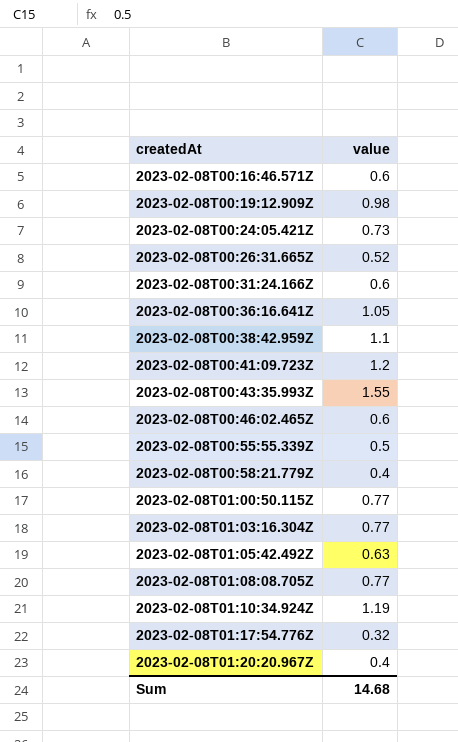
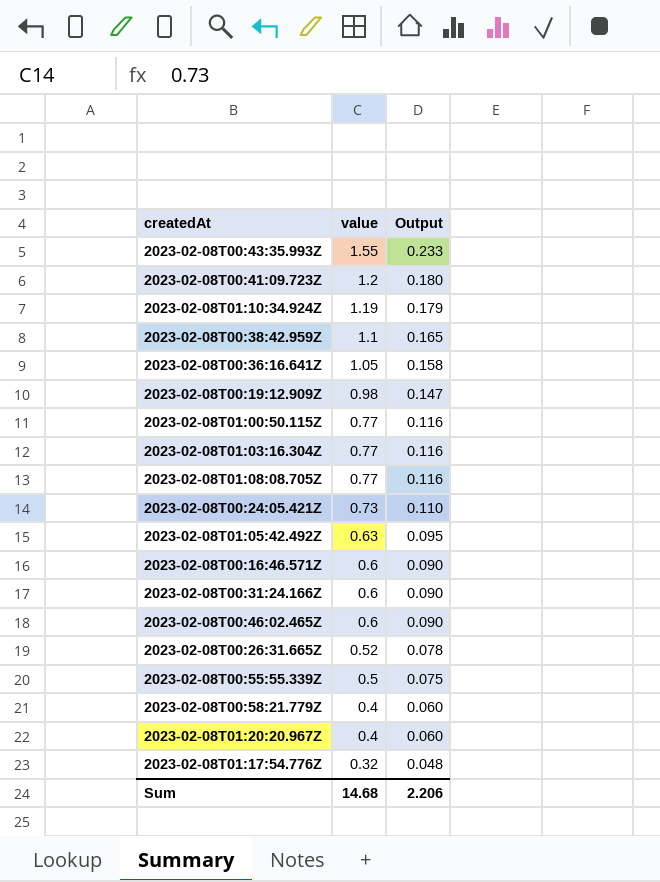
row order: createdAt ascending -> value descending
column Output | formula: none -> [value] * 0.15

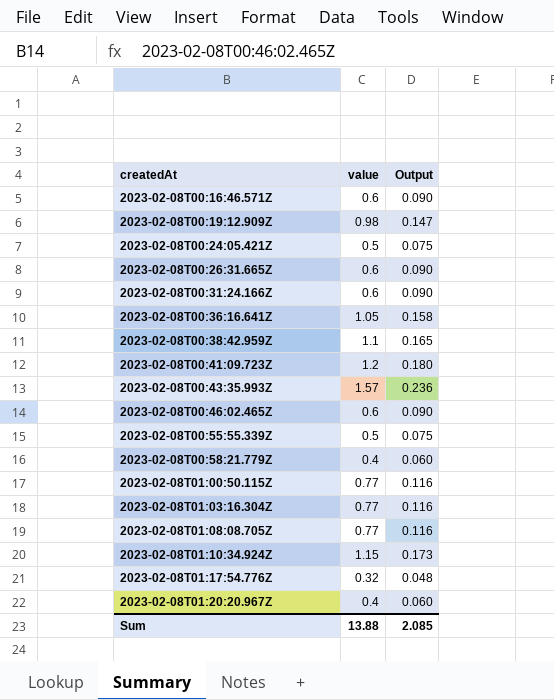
row order: value descending -> createdAt ascending
row 2023-02-08T01:05:42.492Z: 0.63 | 0.095 -> none
2023-02-08T00:24:05.421Z | value: 0.73 -> 0.5
2023-02-08T00:24:05.421Z | Output: 0.110 -> 0.075
2023-02-08T00:26:31.665Z | value: 0.52 -> 0.6
2023-02-08T00:26:31.665Z | Output: 0.078 -> 0.090
2023-02-08T00:43:35.993Z | value: 1.55 -> 1.57
2023-02-08T00:43:35.993Z | Output: 0.233 -> 0.236
2023-02-08T01:10:34.924Z | value: 1.19 -> 1.15
2023-02-08T01:10:34.924Z | Output: 0.179 -> 0.173
Sum | value: 14.68 -> 13.88
Sum | Output: 2.206 -> 2.085

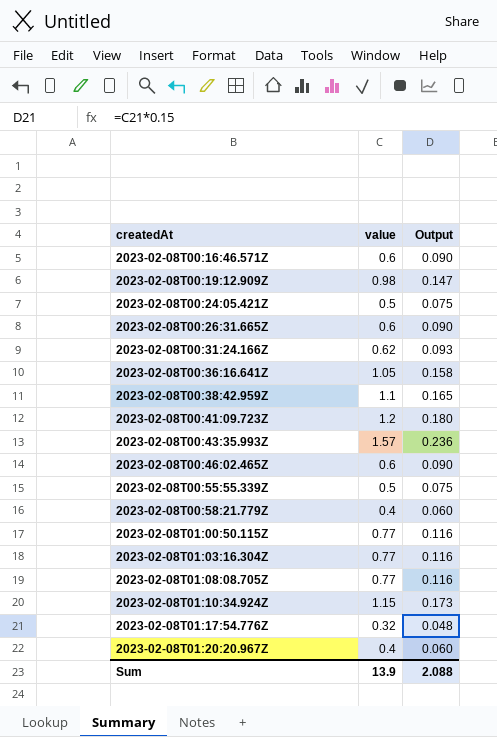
2023-02-08T00:31:24.166Z | value: 0.6 -> 0.62
2023-02-08T00:31:24.166Z | Output: 0.090 -> 0.093
Sum | value: 13.88 -> 13.9
Sum | Output: 2.085 -> 2.088

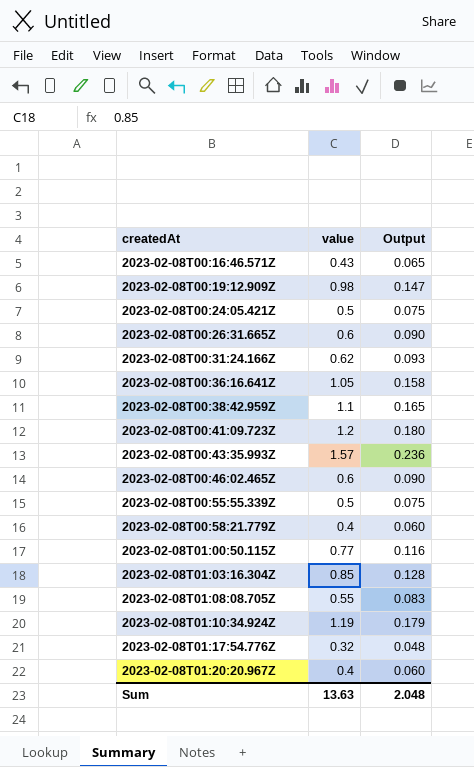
2023-02-08T00:16:46.571Z | value: 0.6 -> 0.43
2023-02-08T00:16:46.571Z | Output: 0.090 -> 0.065
2023-02-08T01:03:16.304Z | value: 0.77 -> 0.85
2023-02-08T01:03:16.304Z | Output: 0.116 -> 0.128
2023-02-08T01:08:08.705Z | value: 0.77 -> 0.55
2023-02-08T01:08:08.705Z | Output: 0.116 -> 0.083
2023-02-08T01:10:34.924Z | value: 1.15 -> 1.19
2023-02-08T01:10:34.924Z | Output: 0.173 -> 0.179
Sum | value: 13.9 -> 13.63
Sum | Output: 2.088 -> 2.048

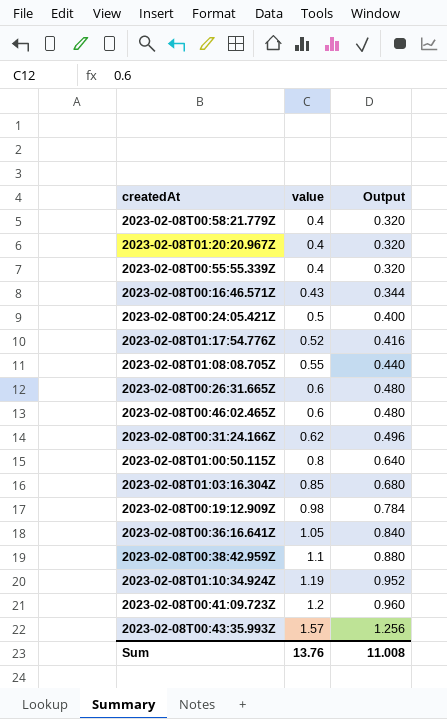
row order: createdAt ascending -> value ascending
column Output | formula: [value] * 0.15 -> [value] * 0.8
2023-02-08T00:55:55.339Z | value: 0.5 -> 0.4
2023-02-08T01:17:54.776Z | value: 0.32 -> 0.52
2023-02-08T01:00:50.115Z | value: 0.77 -> 0.8
Sum | value: 13.63 -> 13.76
Sum | Output: 2.048 -> 11.008

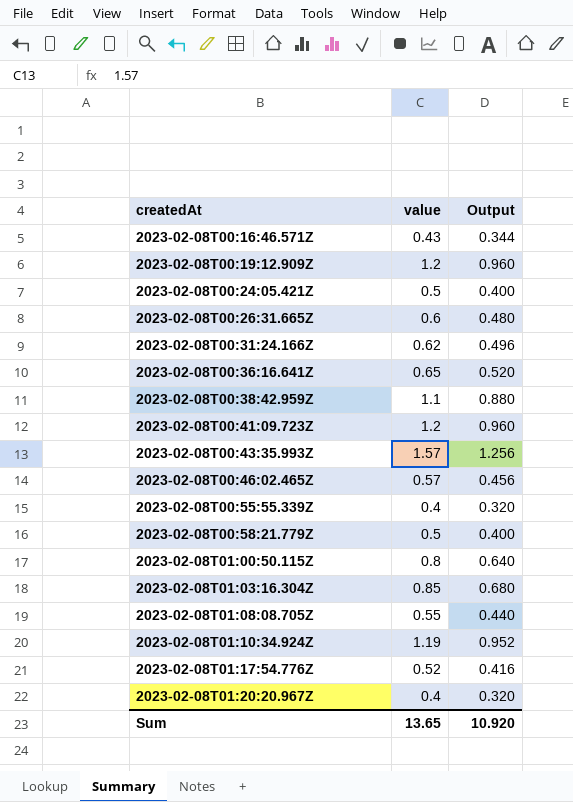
row order: value ascending -> createdAt ascending
2023-02-08T00:19:12.909Z | value: 0.98 -> 1.2
2023-02-08T00:19:12.909Z | Output: 0.784 -> 0.960
2023-02-08T00:36:16.641Z | value: 1.05 -> 0.65
2023-02-08T00:36:16.641Z | Output: 0.840 -> 0.520
2023-02-08T00:46:02.465Z | value: 0.6 -> 0.57
2023-02-08T00:46:02.465Z | Output: 0.480 -> 0.456
2023-02-08T00:58:21.779Z | value: 0.4 -> 0.5
2023-02-08T00:58:21.779Z | Output: 0.320 -> 0.400
Sum | value: 13.76 -> 13.65
Sum | Output: 11.008 -> 10.920

